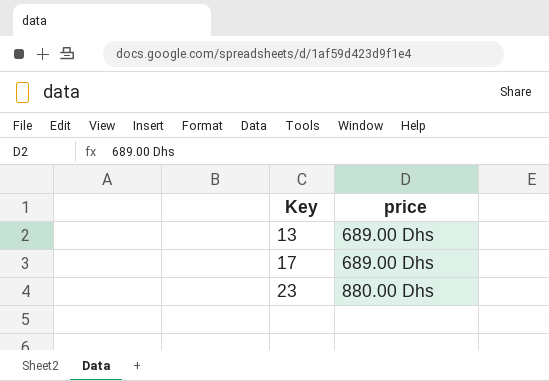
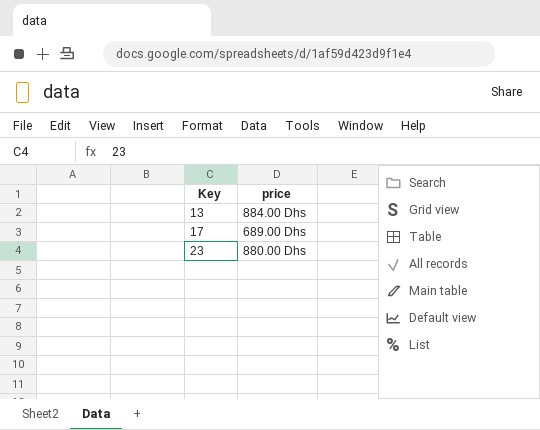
13 | price: 689.00 Dhs -> 884.00 Dhs

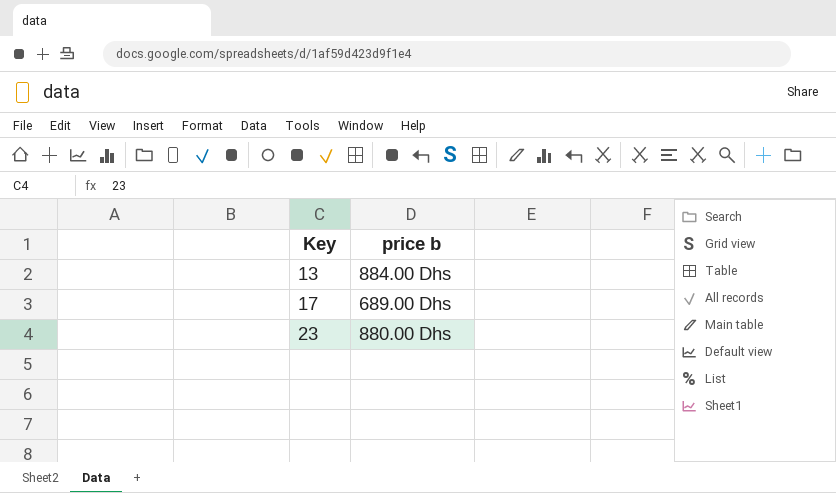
column name: price -> price b

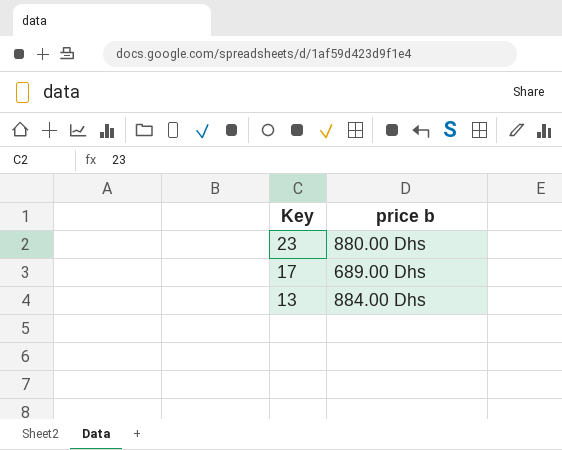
row order: Key ascending -> Key descending

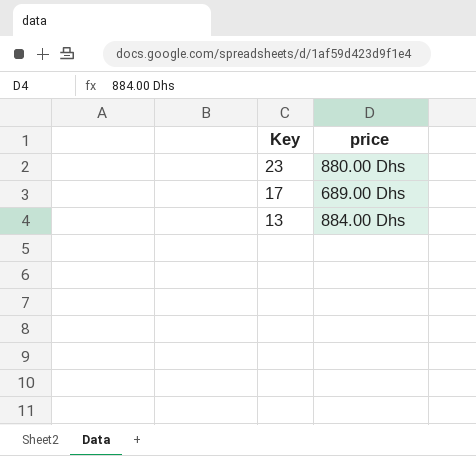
column name: price b -> price

